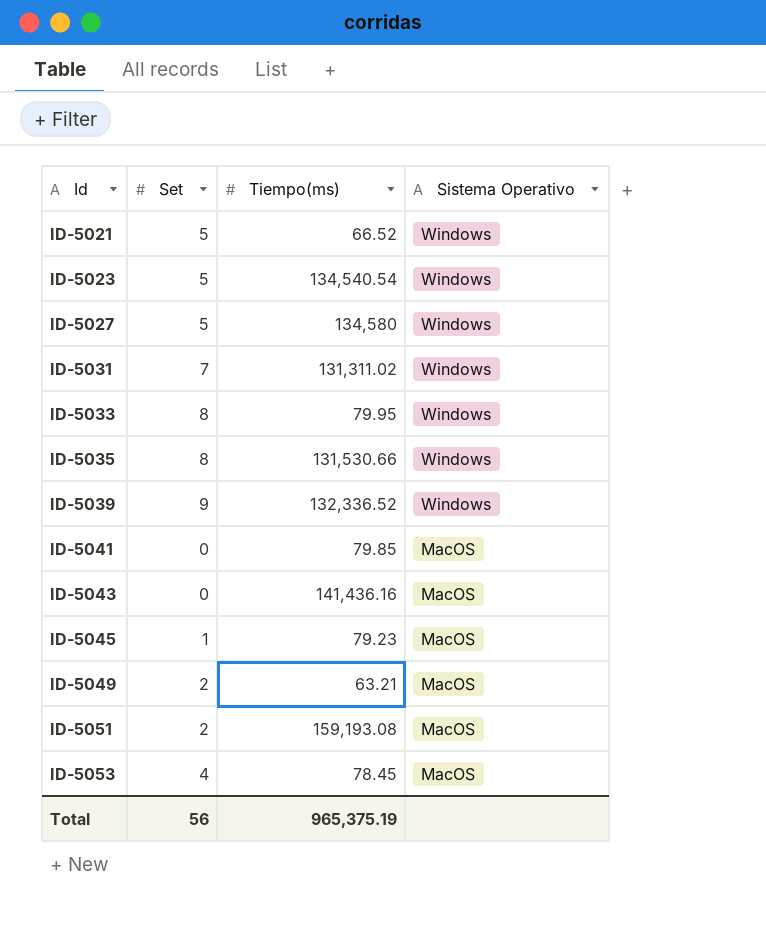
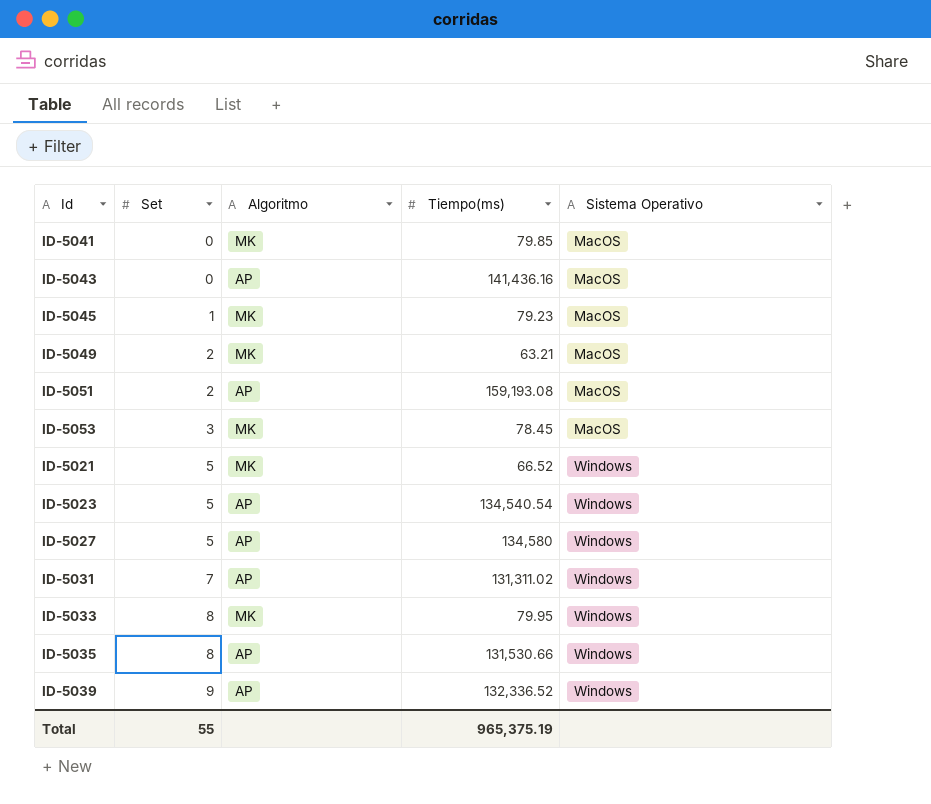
row order: Id ascending -> Set ascending
column Algoritmo | position: none -> 3
ID-5053 | Set: 4 -> 3
Total | Set: 56 -> 55

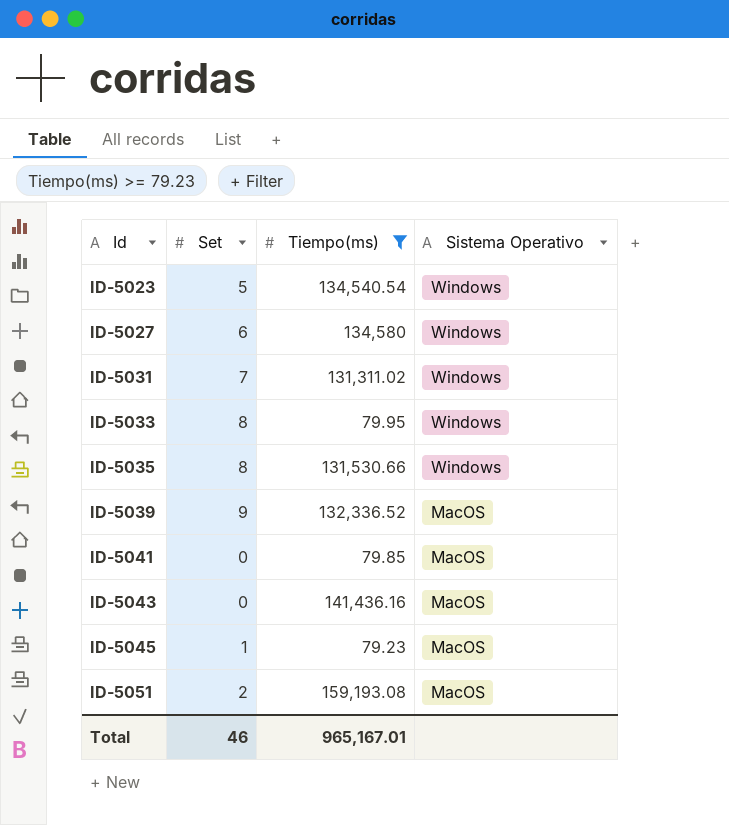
filter: none -> Tiempo(ms) >= 79.23
row order: Set ascending -> Id ascending
column Algoritmo | position: 3 -> none
ID-5027 | Set: 5 -> 6
ID-5039 | Sistema Operativo: Windows -> MacOS
Total | Set: 55 -> 46
Total | Tiempo(ms): 965,375.19 -> 965,167.01

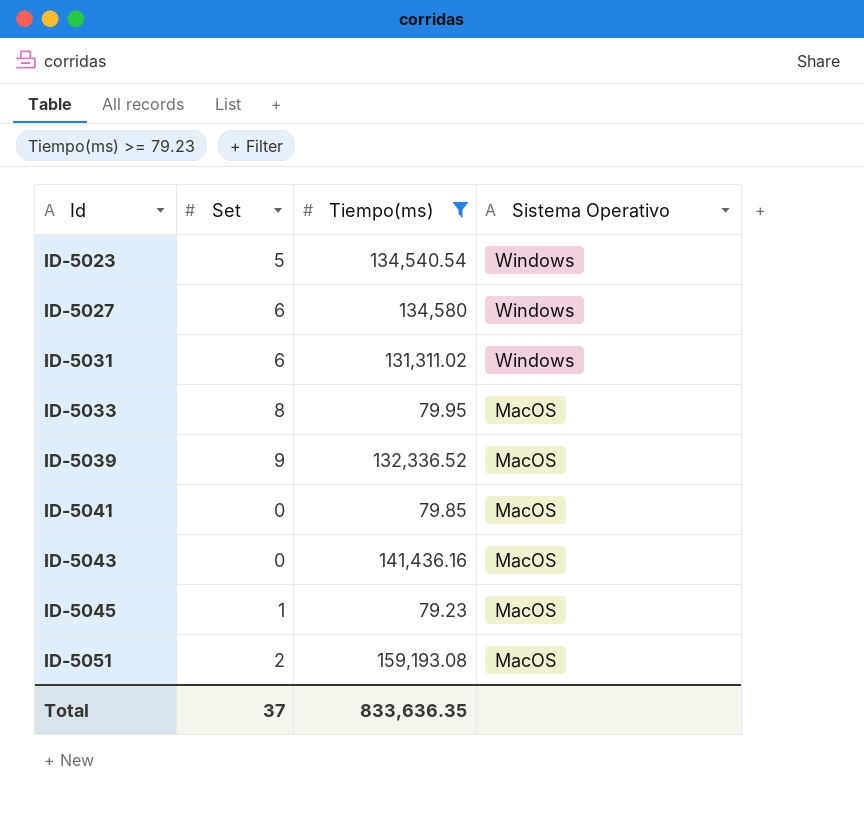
row ID-5035: 8 | 131,530.66 | Windows -> none
ID-5031 | Set: 7 -> 6
ID-5033 | Sistema Operativo: Windows -> MacOS
Total | Set: 46 -> 37
Total | Tiempo(ms): 965,167.01 -> 833,636.35

